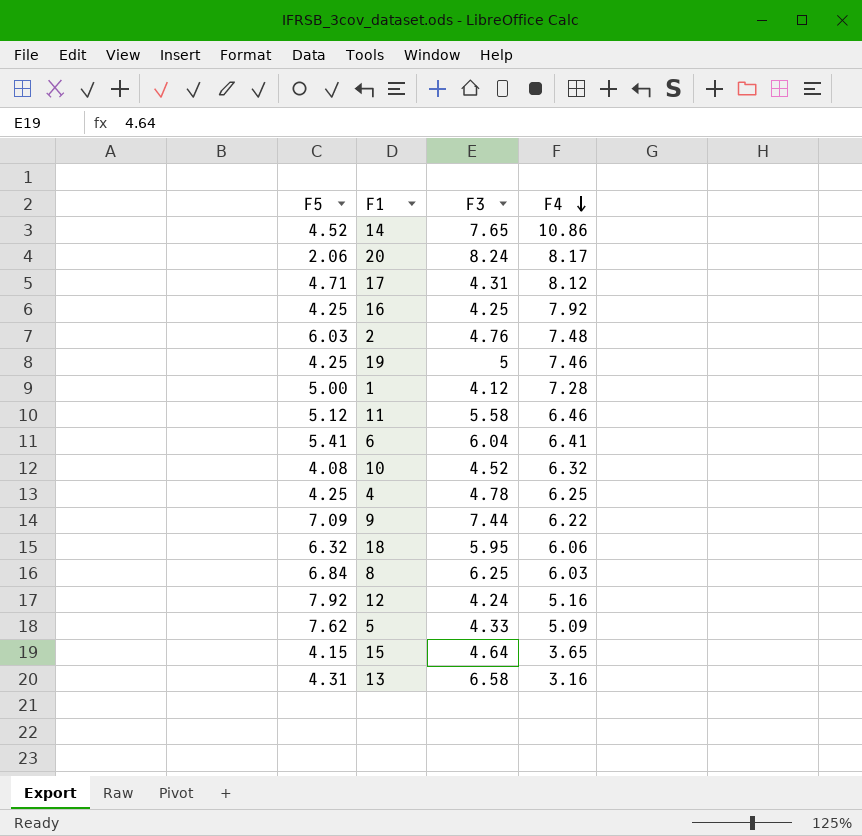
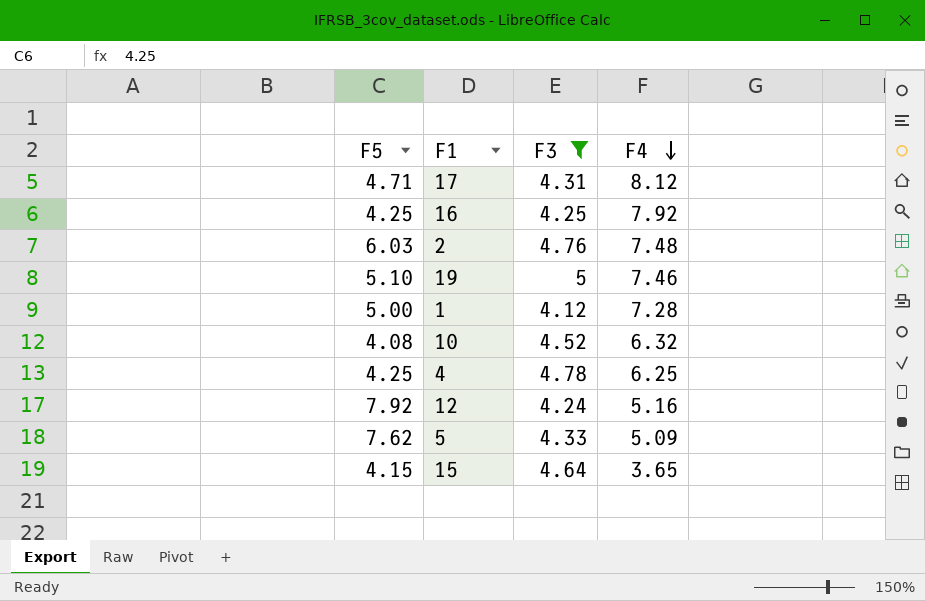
filter: none -> F3 <= 5
19 | F5: 4.25 -> 5.10

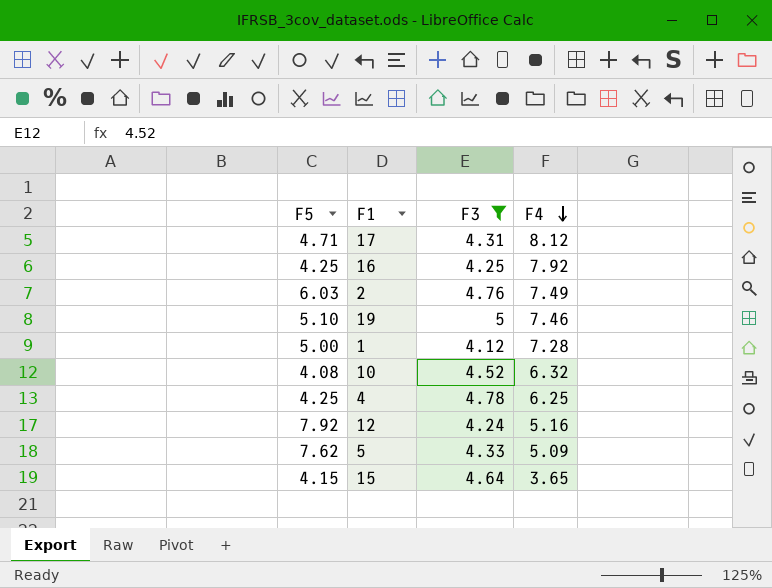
2 | F4: 7.48 -> 7.49

